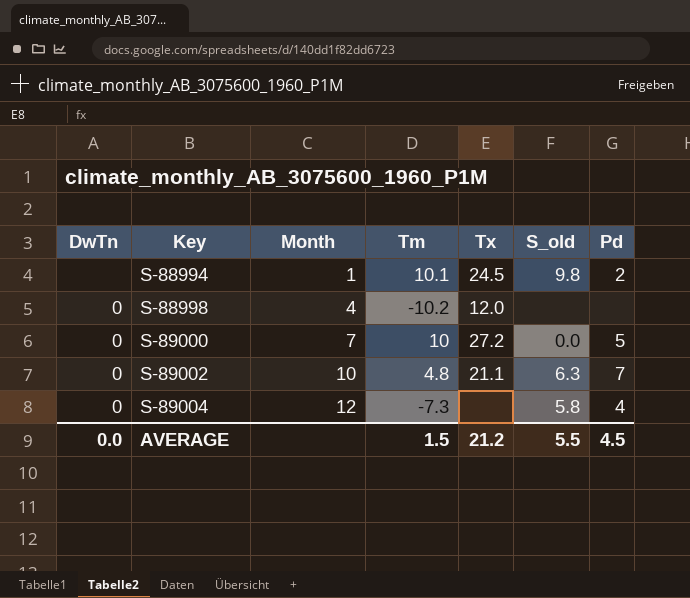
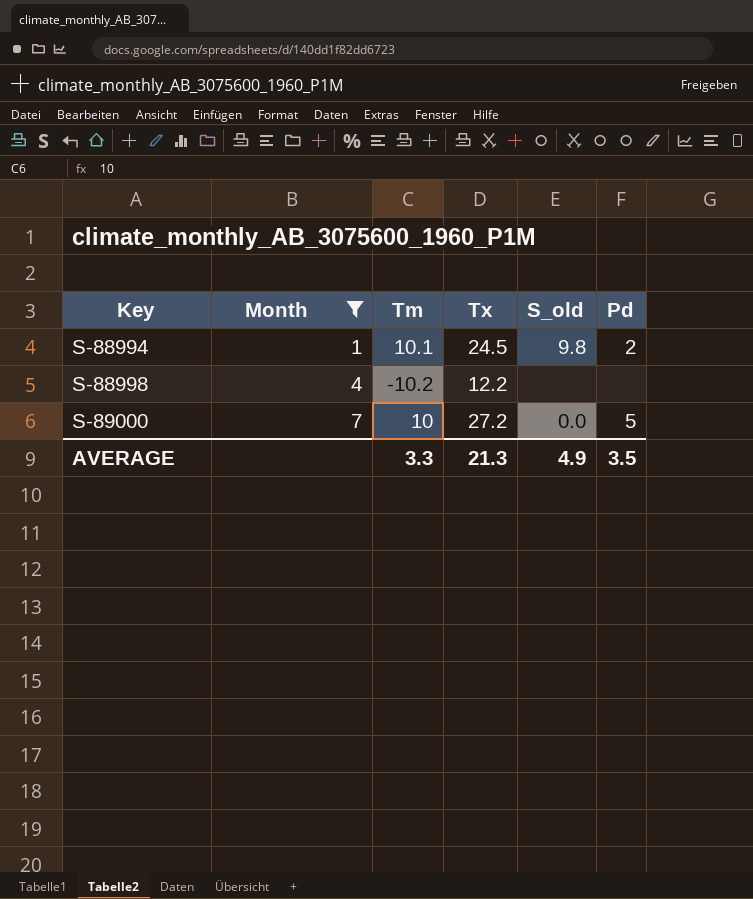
filter: none -> Month <= 7
column DwTn | position: 1 -> none
S-88998 | Tx: 12.0 -> 12.2
AVERAGE | Tm: 1.5 -> 3.3
AVERAGE | Tx: 21.2 -> 21.3
AVERAGE | S_old: 5.5 -> 4.9
AVERAGE | Pd: 4.5 -> 3.5

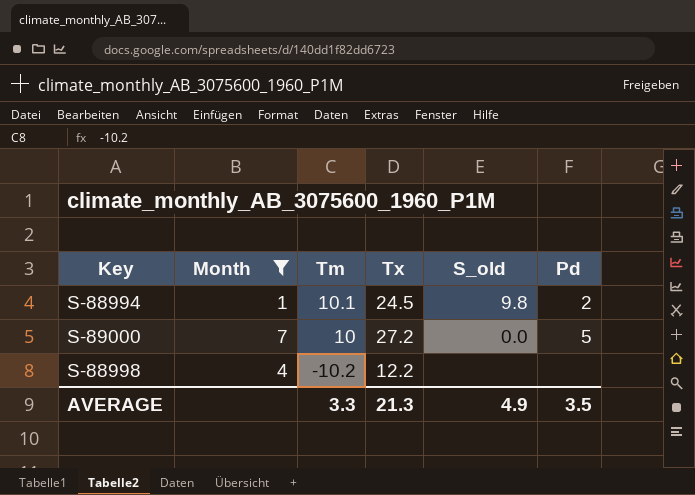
row order: Key ascending -> Tm descending

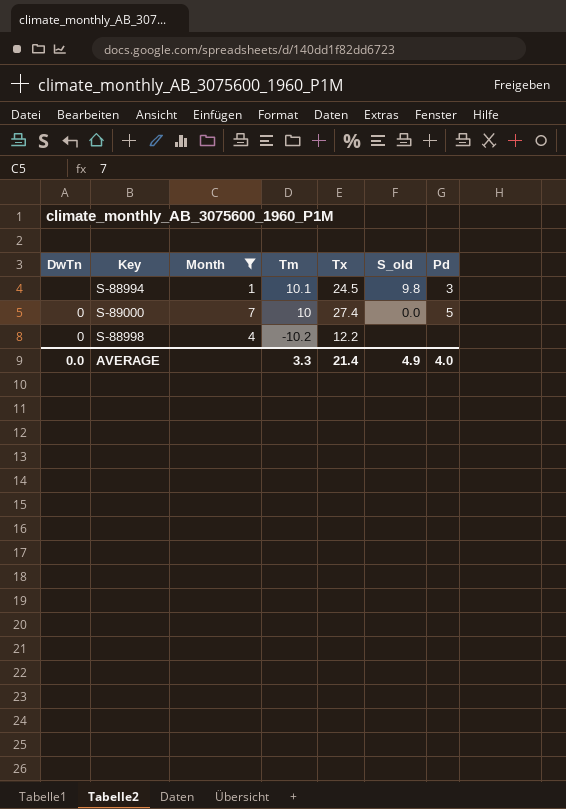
column DwTn | position: none -> 1
S-88994 | Pd: 2 -> 3
S-89000 | Tx: 27.2 -> 27.4
AVERAGE | Tx: 21.3 -> 21.4
AVERAGE | Pd: 3.5 -> 4.0

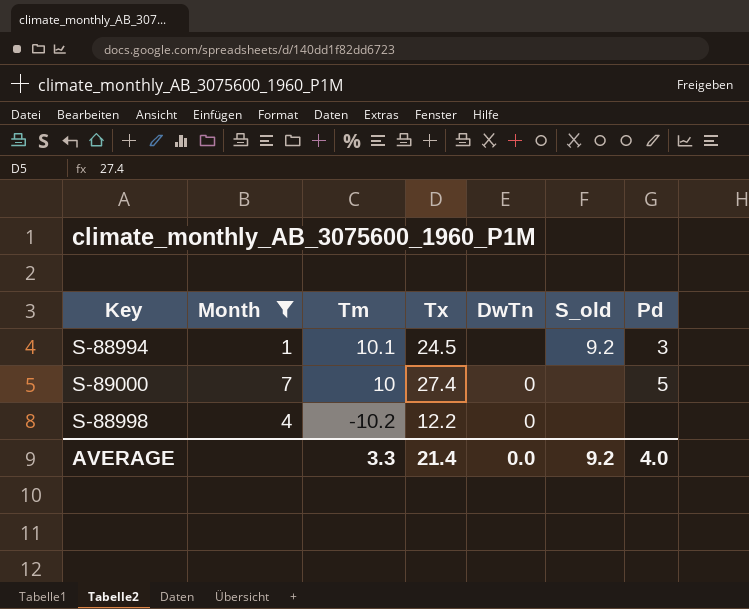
column DwTn | position: 1 -> 5
S-88994 | S_old: 9.8 -> 9.2
S-89000 | S_old: 0.0 -> none
AVERAGE | S_old: 4.9 -> 9.2

